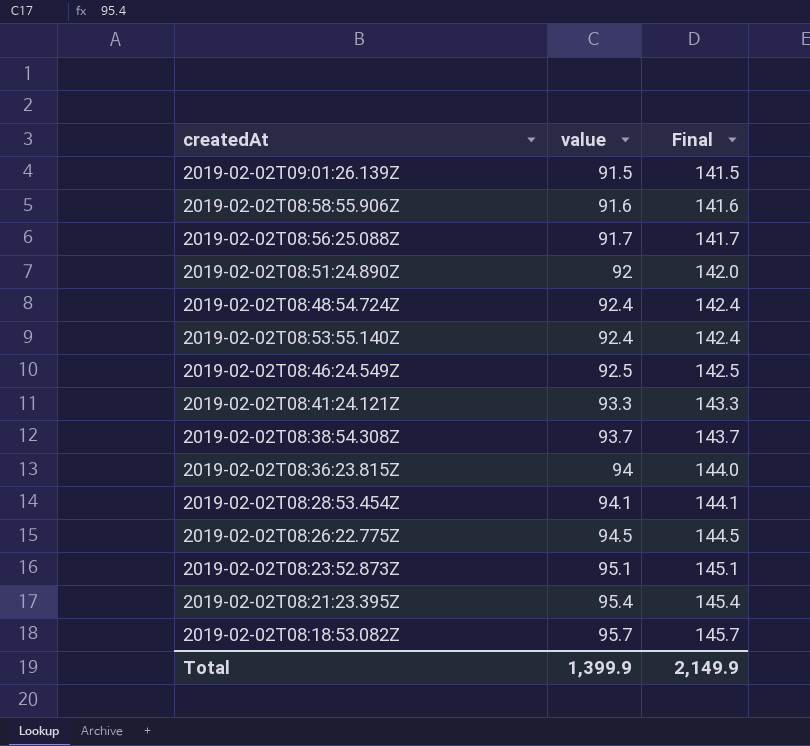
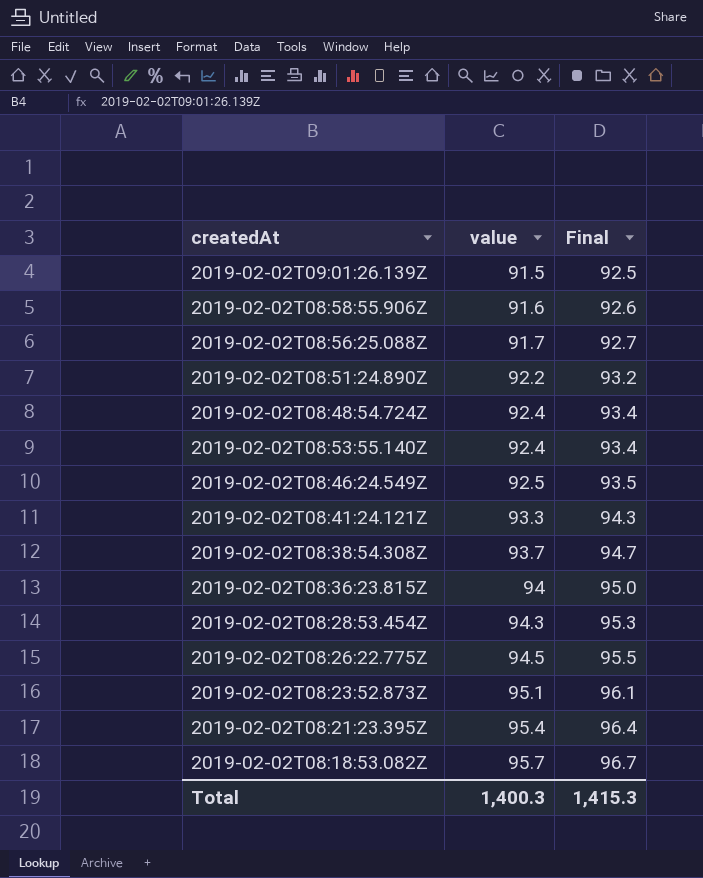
column Final | formula: [value] + 50 -> [value] + 1
2019-02-02T08:51:24.890Z | value: 92 -> 92.2
2019-02-02T08:28:53.454Z | value: 94.1 -> 94.3
Total | value: 1,399.9 -> 1,400.3
Total | Final: 2,149.9 -> 1,415.3

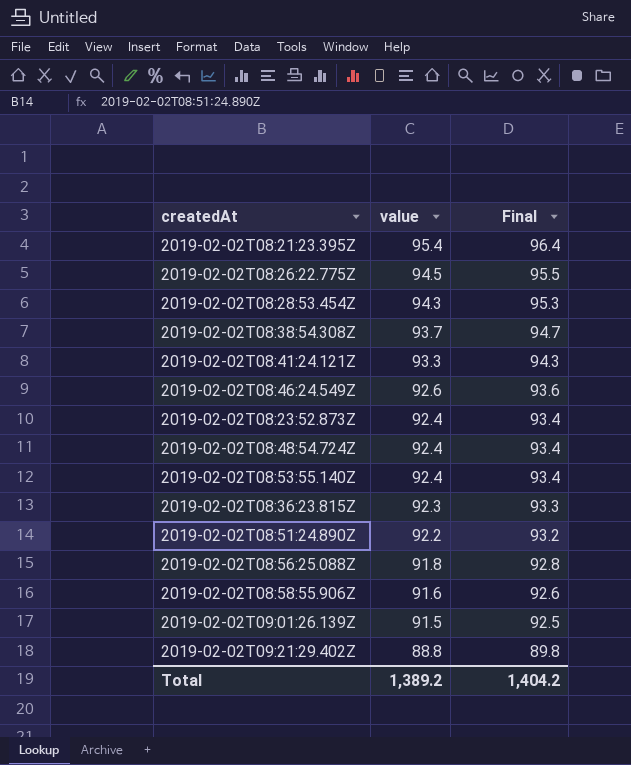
row order: value ascending -> value descending
row 2019-02-02T08:18:53.082Z: 95.7 | 96.7 -> none
2019-02-02T08:46:24.549Z | value: 92.5 -> 92.6
2019-02-02T08:46:24.549Z | Final: 93.5 -> 93.6
2019-02-02T08:23:52.873Z | value: 95.1 -> 92.4
2019-02-02T08:23:52.873Z | Final: 96.1 -> 93.4
2019-02-02T08:36:23.815Z | value: 94 -> 92.3
2019-02-02T08:36:23.815Z | Final: 95.0 -> 93.3
2019-02-02T08:56:25.088Z | value: 91.7 -> 91.8
2019-02-02T08:56:25.088Z | Final: 92.7 -> 92.8
row 2019-02-02T09:21:29.402Z: none -> 88.8 | 89.8
Total | value: 1,400.3 -> 1,389.2
Total | Final: 1,415.3 -> 1,404.2

